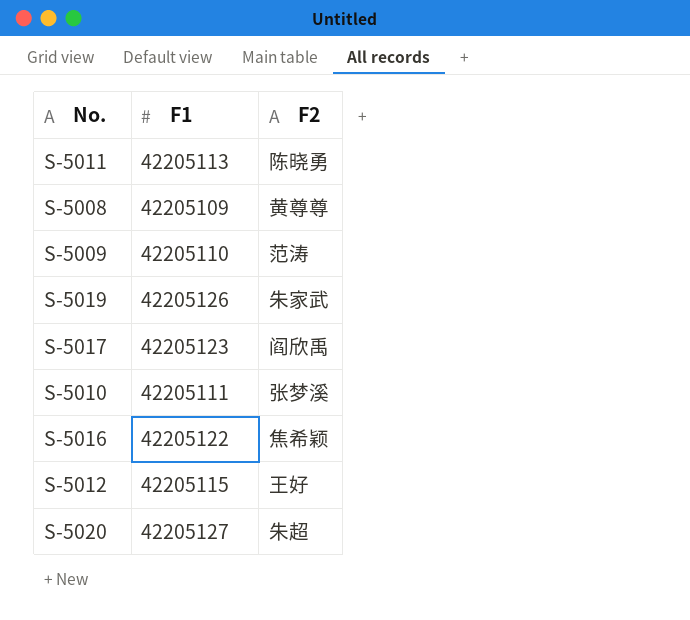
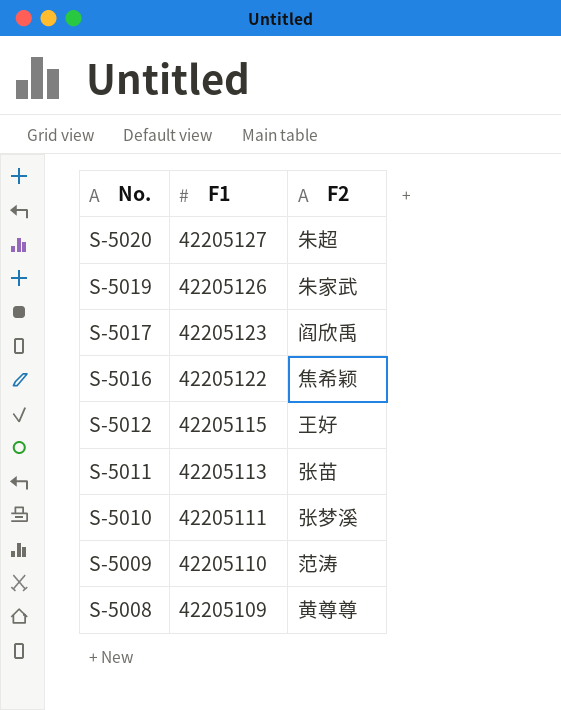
row order: none -> No. descending
S-5011 | F2: 陈晓勇 -> 张苗

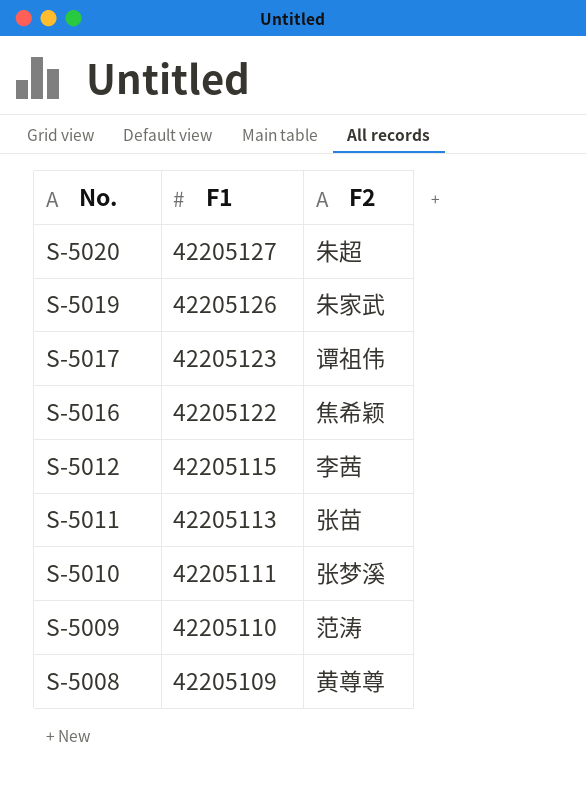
S-5017 | F2: 阎欣禹 -> 谭祖伟
S-5012 | F2: 王好 -> 李茜

